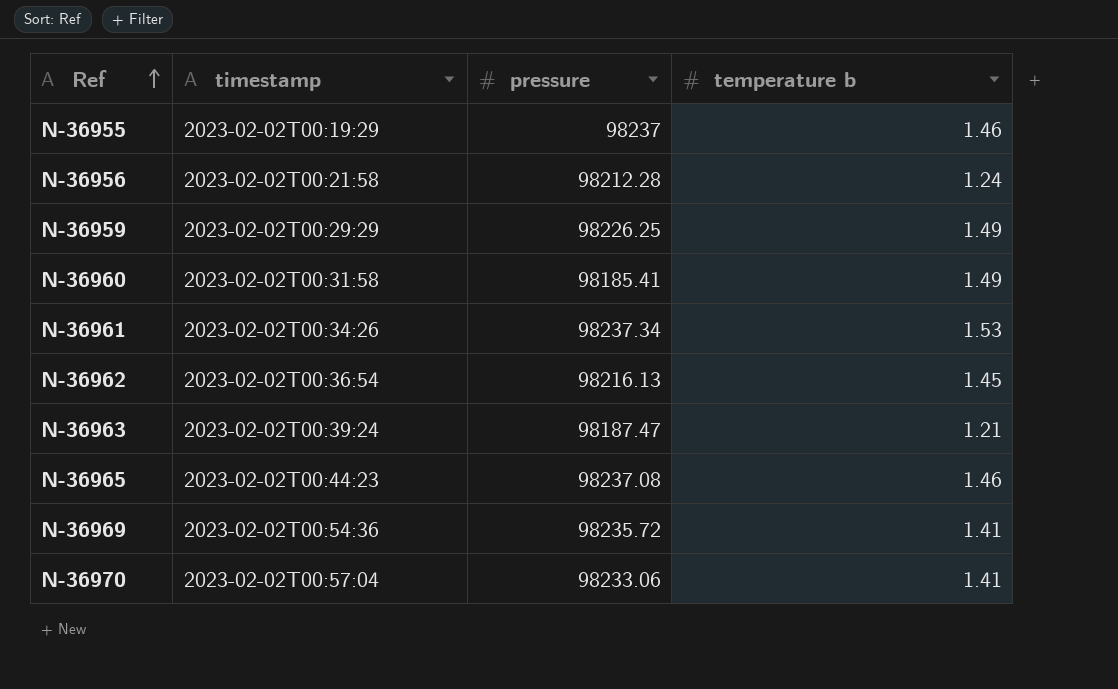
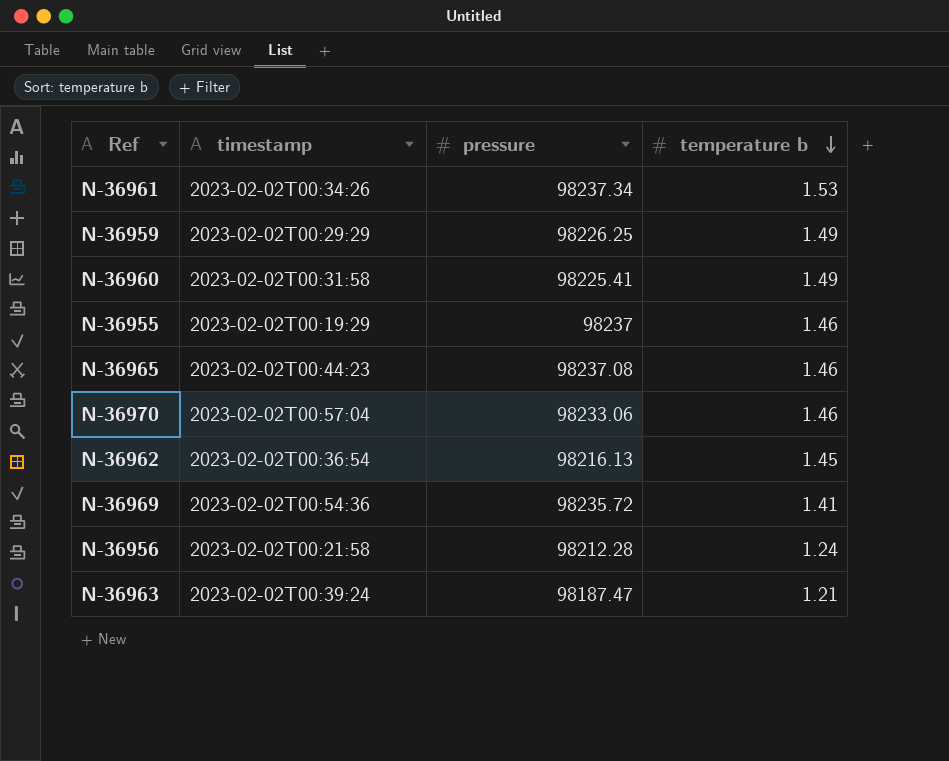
row order: Ref ascending -> temperature b descending
N-36960 | pressure: 98185.41 -> 98225.41
N-36970 | temperature b: 1.41 -> 1.46

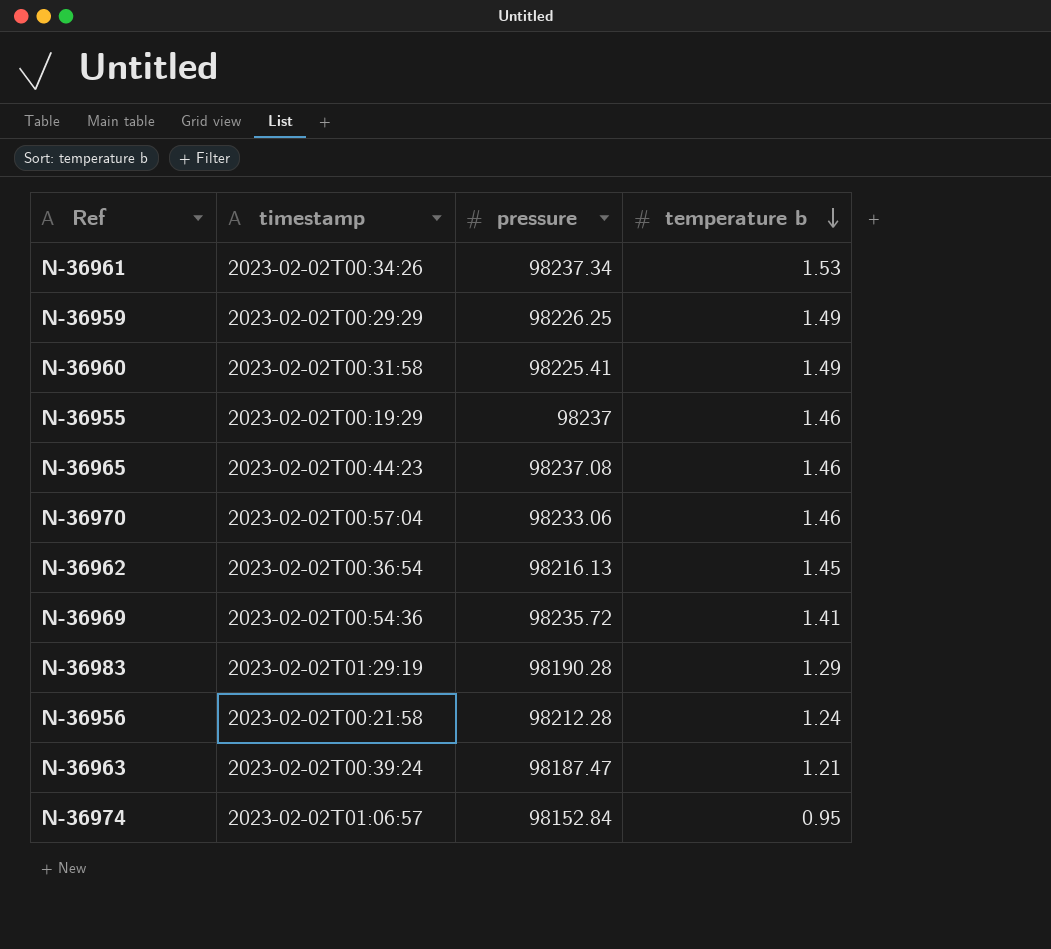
row N-36983: none -> 2023-02-02T01:29:19 | 98190.28 | 1.29
row N-36974: none -> 2023-02-02T01:06:57 | 98152.84 | 0.95

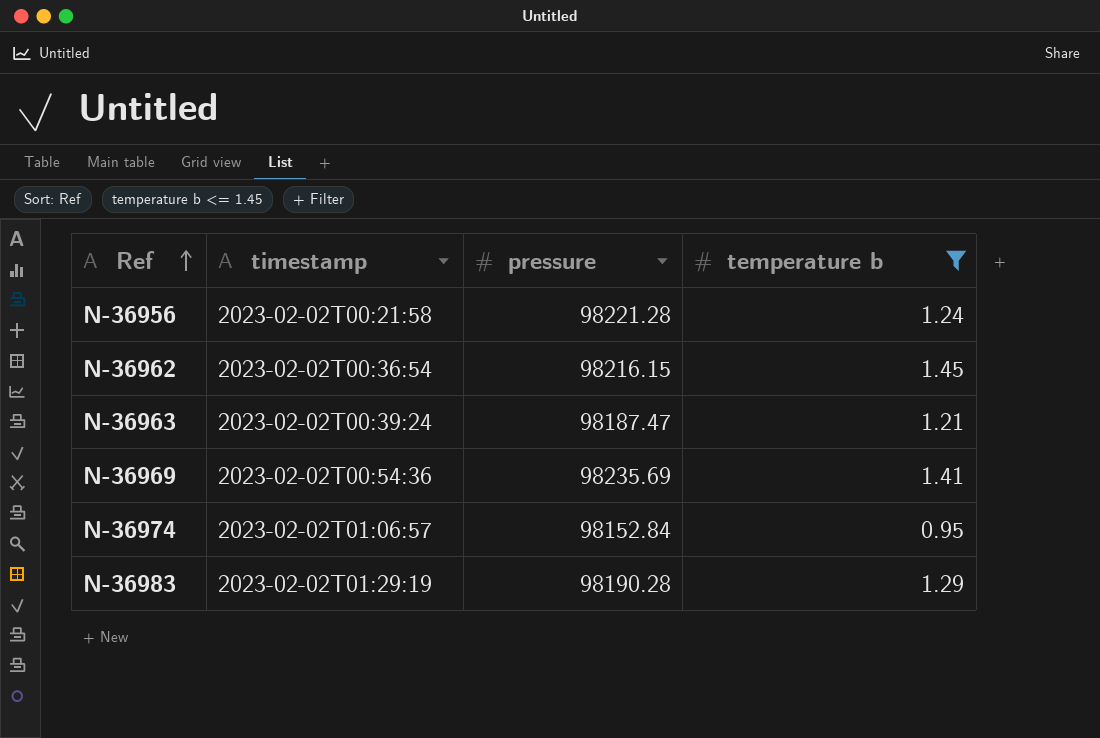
filter: none -> temperature b <= 1.45
row order: temperature b descending -> Ref ascending
N-36956 | pressure: 98212.28 -> 98221.28
N-36962 | pressure: 98216.13 -> 98216.15
N-36969 | pressure: 98235.72 -> 98235.69

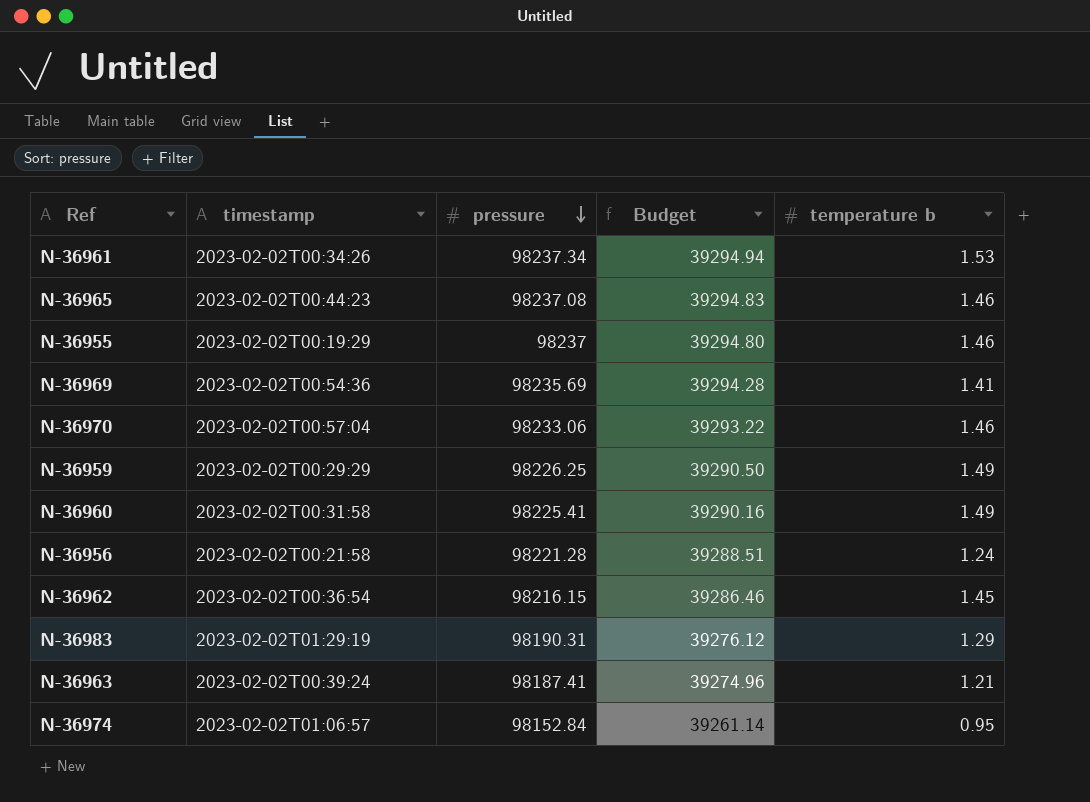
filter: temperature b <= 1.45 -> none
row order: Ref ascending -> pressure descending
column Budget | formula: none -> [pressure] * 0.4
N-36983 | pressure: 98190.28 -> 98190.31
N-36963 | pressure: 98187.47 -> 98187.41

